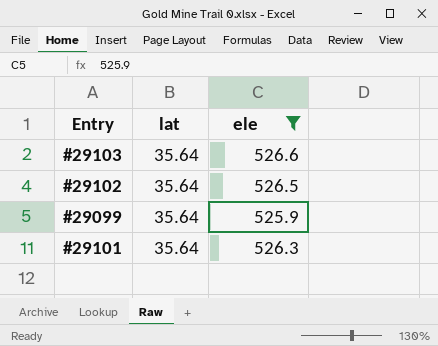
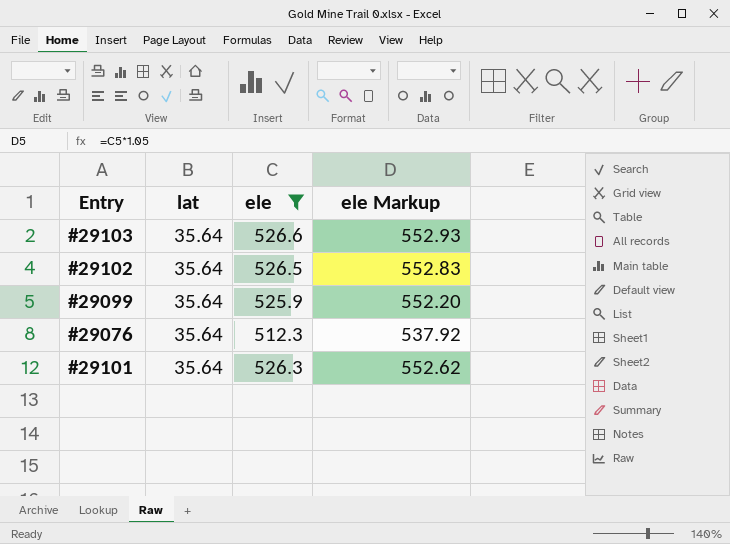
column ele Markup | formula: none -> [ele] * 1.05
row #29076: none -> 35.64 | 512.3 | 537.92

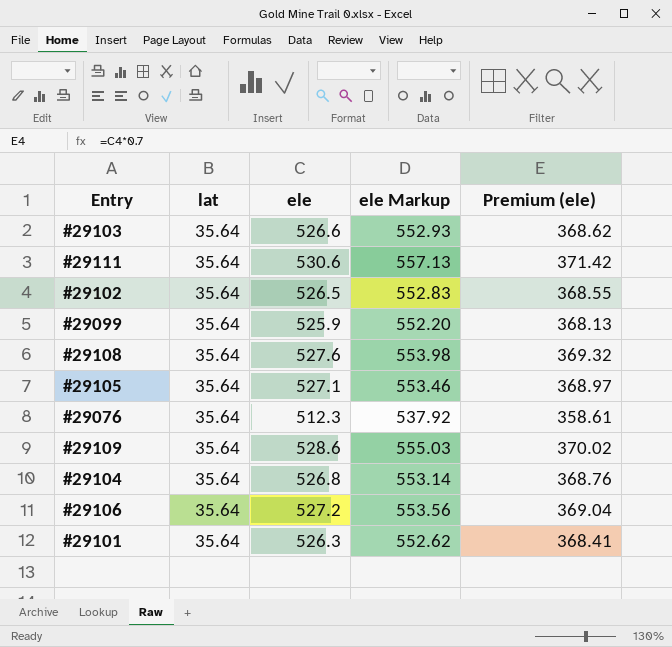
filter: ele <= 526.6 -> none
column Premium (ele) | formula: none -> [ele] * 0.7

